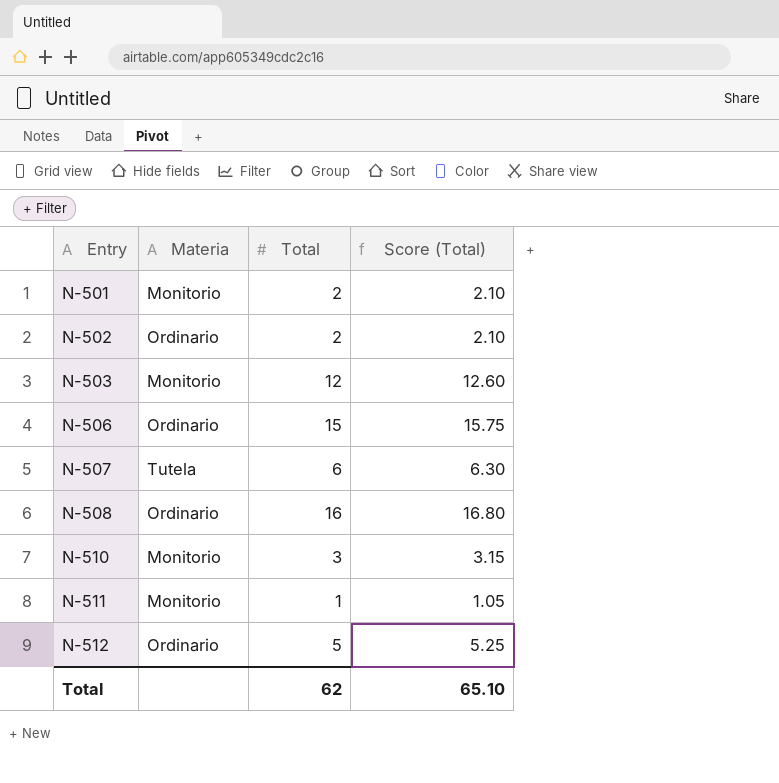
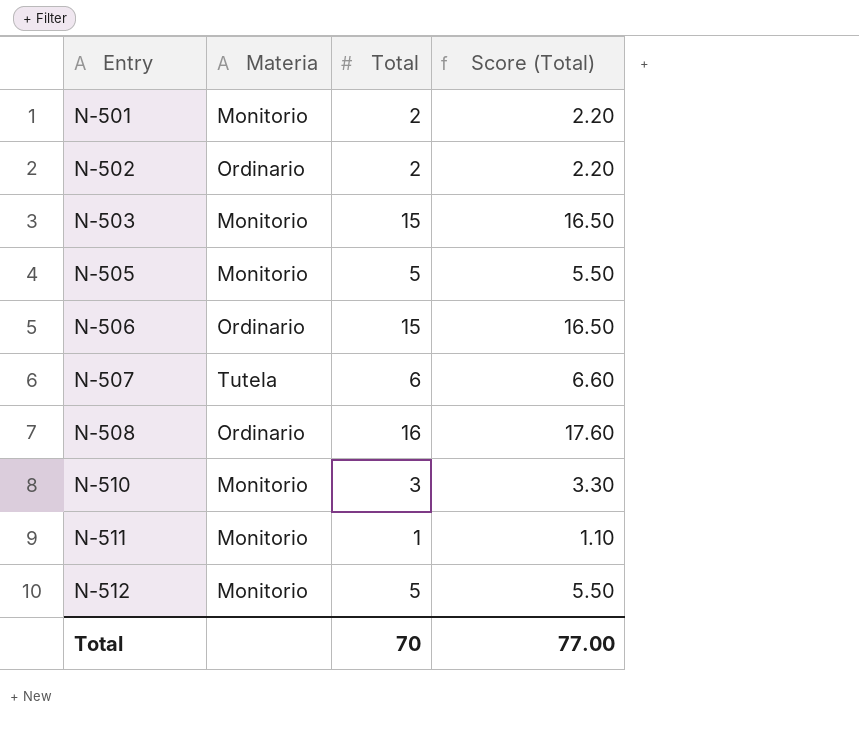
column Score (Total) | formula: [Total] * 1.05 -> [Total] * 1.1
N-503 | Total: 12 -> 15
row N-505: none -> Monitorio | 5 | 5.50
N-512 | Materia: Ordinario -> Monitorio
Total | Total: 62 -> 70
Total | Score (Total): 65.10 -> 77.00

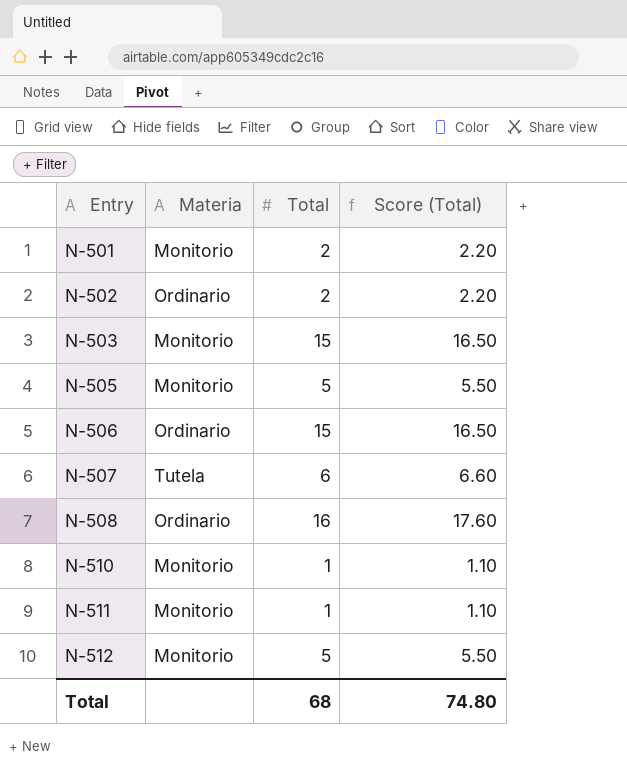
N-510 | Total: 3 -> 1
N-510 | Score (Total): 3.30 -> 1.10
Total | Total: 70 -> 68
Total | Score (Total): 77.00 -> 74.80

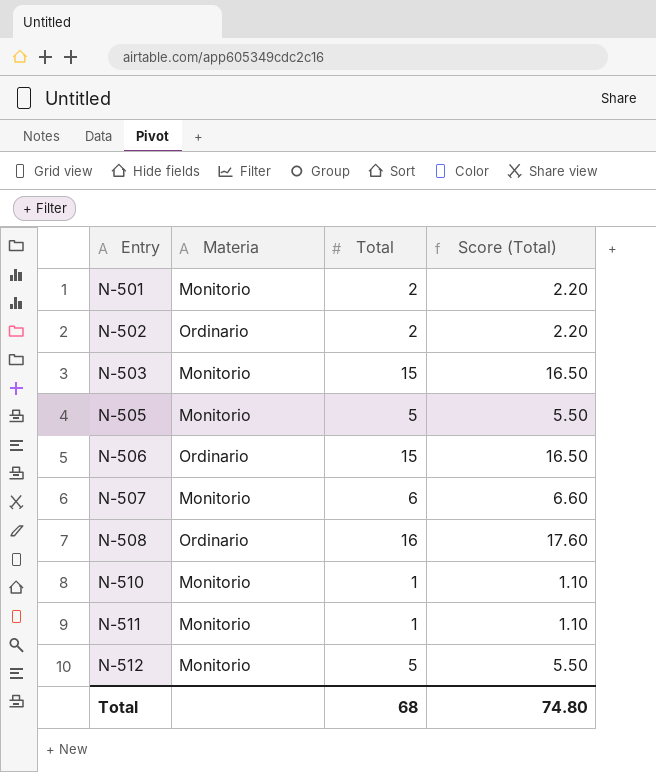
N-507 | Materia: Tutela -> Monitorio

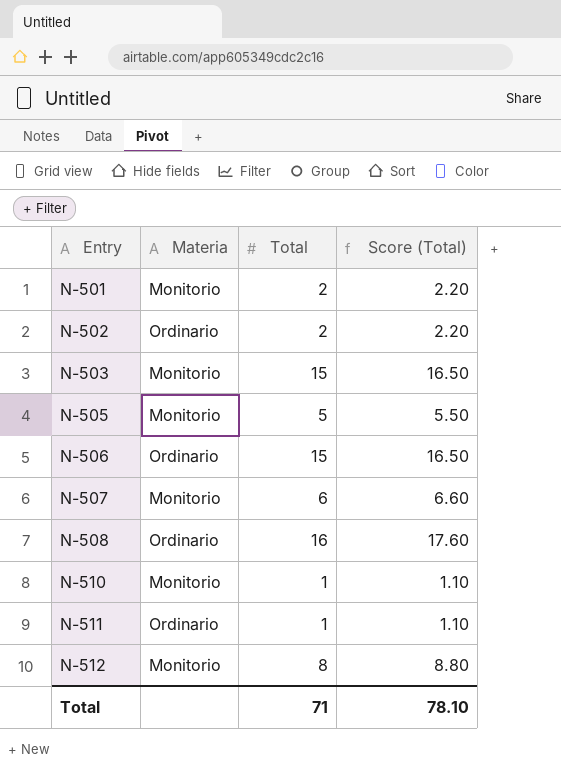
N-511 | Materia: Monitorio -> Ordinario
N-512 | Total: 5 -> 8
N-512 | Score (Total): 5.50 -> 8.80
Total | Total: 68 -> 71
Total | Score (Total): 74.80 -> 78.10

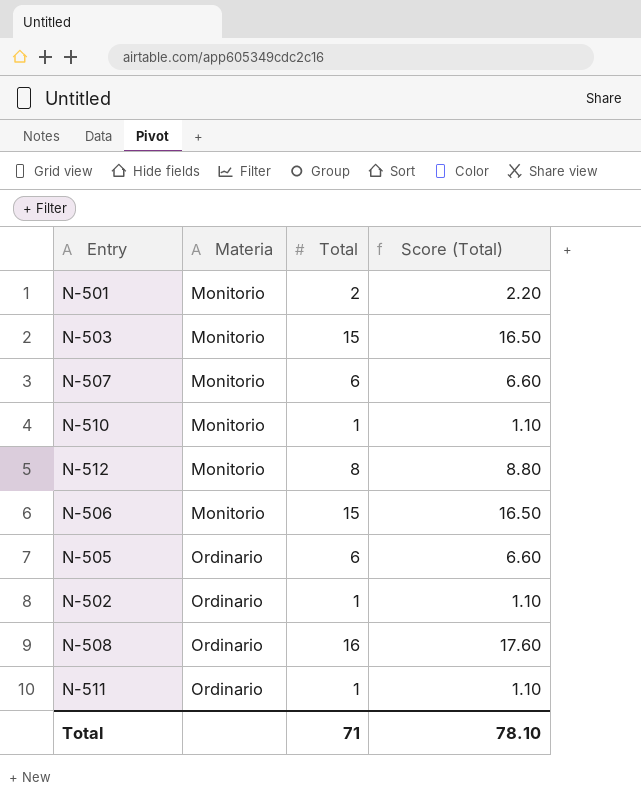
row order: Entry ascending -> Materia ascending
N-506 | Materia: Ordinario -> Monitorio
N-505 | Materia: Monitorio -> Ordinario
N-505 | Total: 5 -> 6
N-505 | Score (Total): 5.50 -> 6.60
N-502 | Total: 2 -> 1
N-502 | Score (Total): 2.20 -> 1.10

